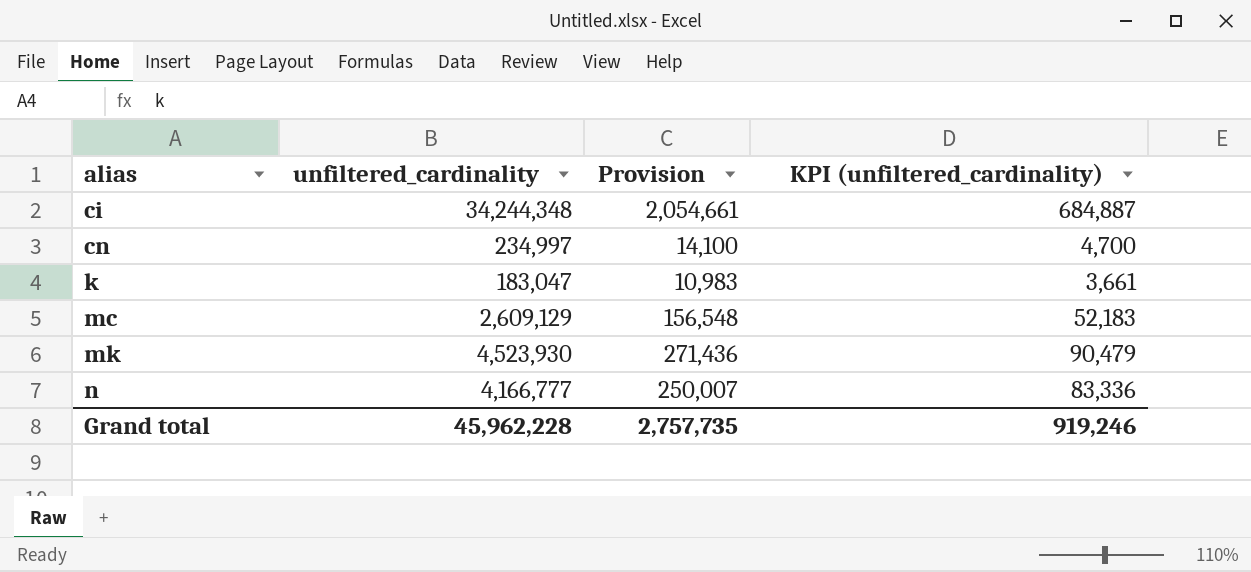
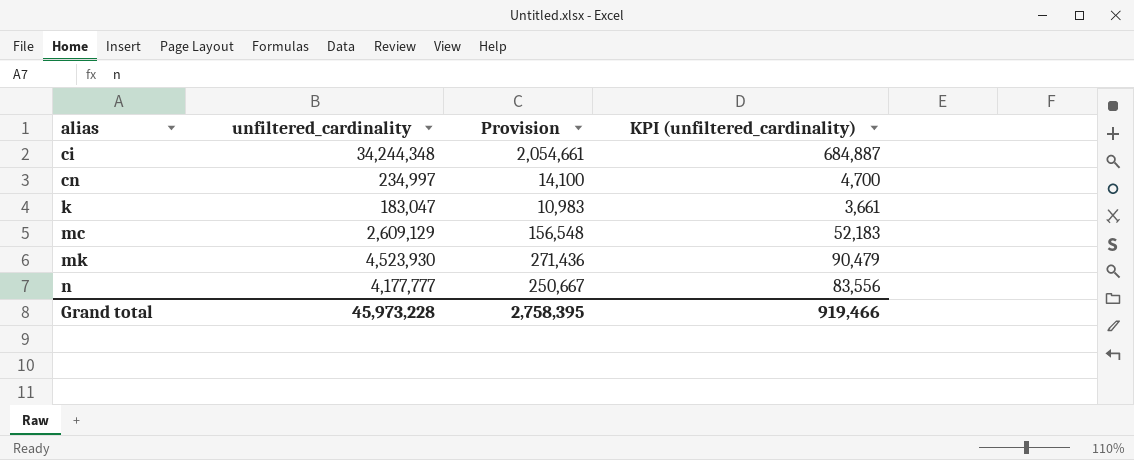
n | unfiltered_cardinality: 4,166,777 -> 4,177,777
n | Provision: 250,007 -> 250,667
n | KPI (unfiltered_cardinality): 83,336 -> 83,556
Grand total | unfiltered_cardinality: 45,962,228 -> 45,973,228
Grand total | Provision: 2,757,735 -> 2,758,395
Grand total | KPI (unfiltered_cardinality): 919,246 -> 919,466

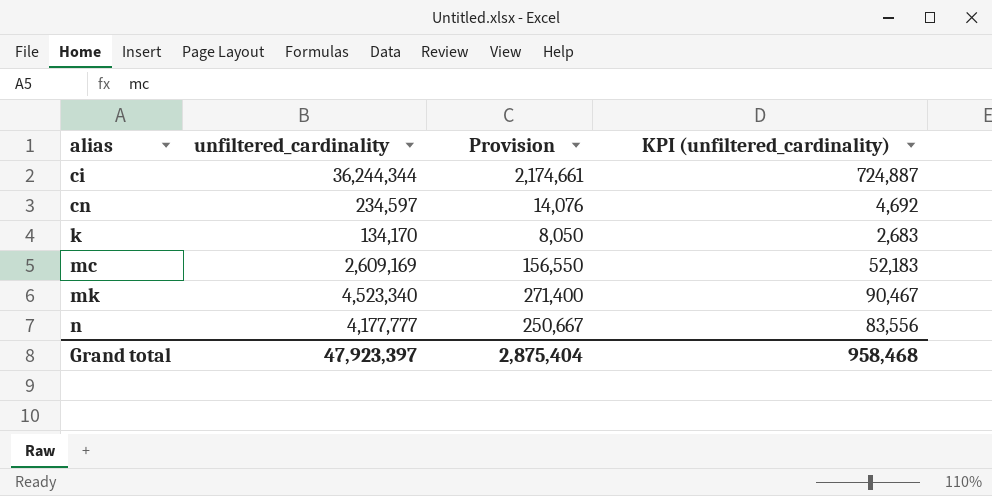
ci | unfiltered_cardinality: 34,244,348 -> 36,244,344
ci | Provision: 2,054,661 -> 2,174,661
ci | KPI (unfiltered_cardinality): 684,887 -> 724,887
cn | unfiltered_cardinality: 234,997 -> 234,597
cn | Provision: 14,100 -> 14,076
cn | KPI (unfiltered_cardinality): 4,700 -> 4,692
k | unfiltered_cardinality: 183,047 -> 134,170
k | Provision: 10,983 -> 8,050
k | KPI (unfiltered_cardinality): 3,661 -> 2,683
mc | unfiltered_cardinality: 2,609,129 -> 2,609,169
mc | Provision: 156,548 -> 156,550
mk | unfiltered_cardinality: 4,523,930 -> 4,523,340
mk | Provision: 271,436 -> 271,400
mk | KPI (unfiltered_cardinality): 90,479 -> 90,467
Grand total | unfiltered_cardinality: 45,973,228 -> 47,923,397
Grand total | Provision: 2,758,395 -> 2,875,404
Grand total | KPI (unfiltered_cardinality): 919,466 -> 958,468

